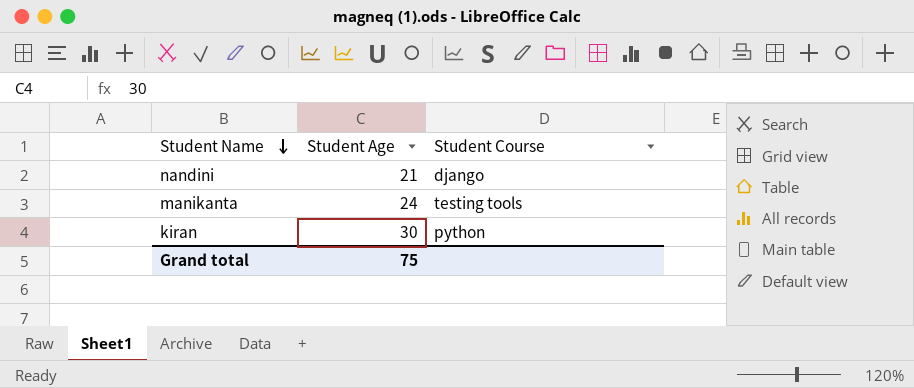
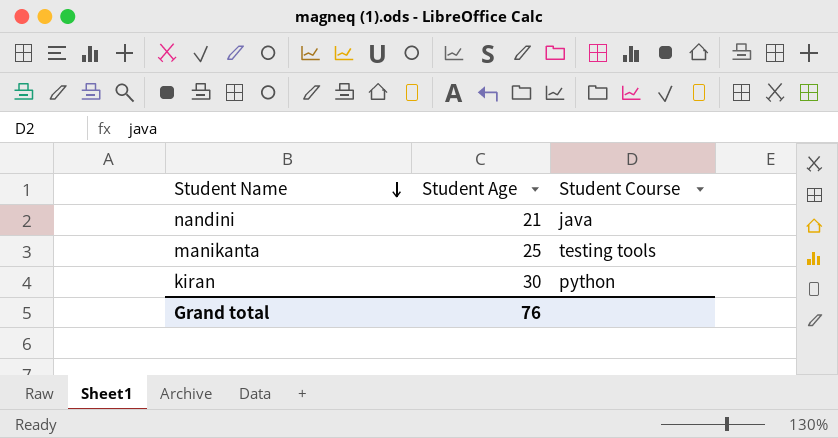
nandini | Student Course: django -> java
manikanta | Student Age: 24 -> 25
Grand total | Student Age: 75 -> 76

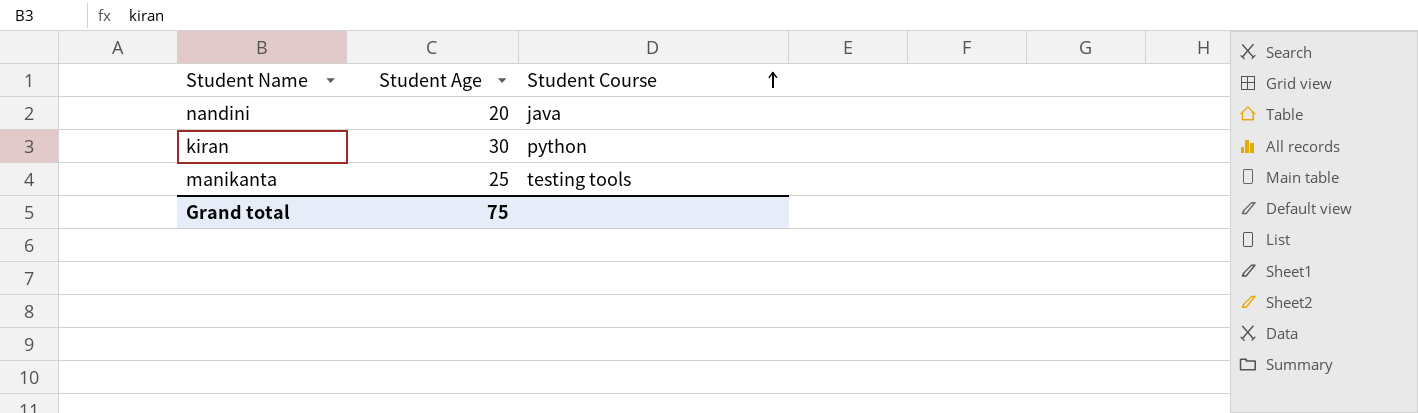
row order: Student Name descending -> Student Course ascending
nandini | Student Age: 21 -> 20
Grand total | Student Age: 76 -> 75

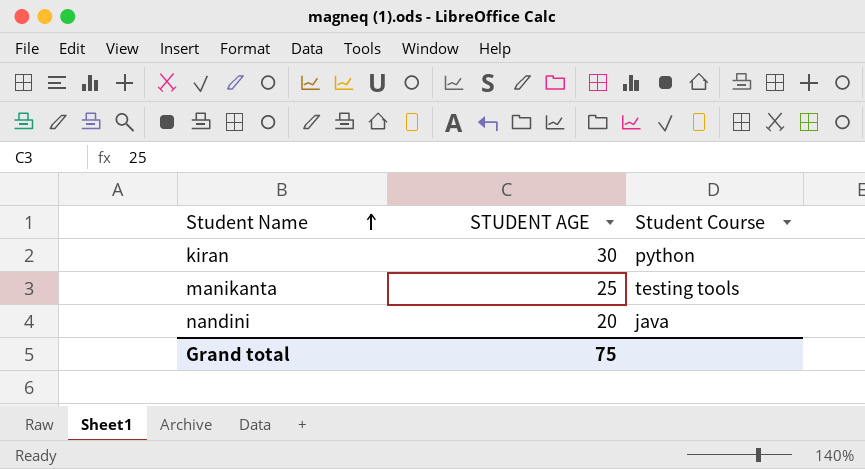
row order: Student Course ascending -> Student Name ascending
column name: Student Age -> STUDENT AGE

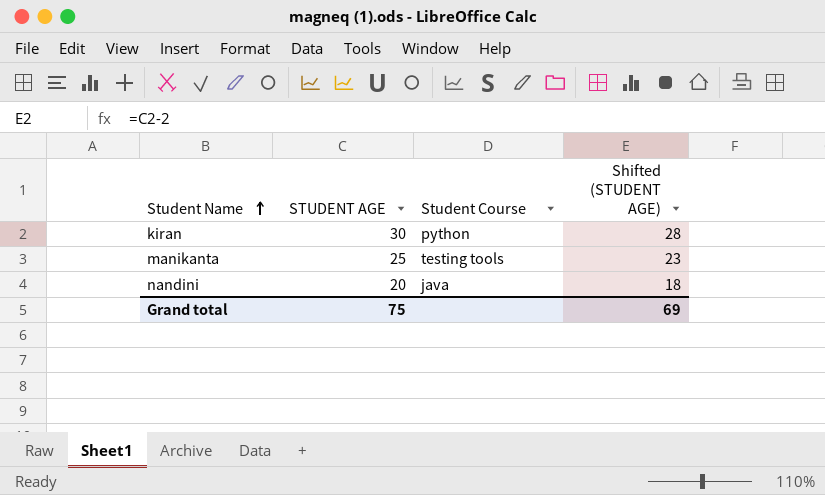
column Shifted (STUDENT AGE) | formula: none -> [STUDENT AGE] - 2

